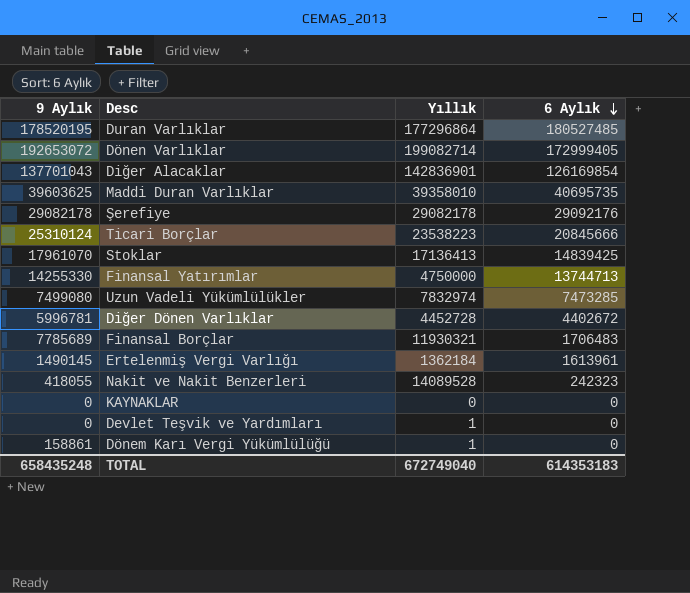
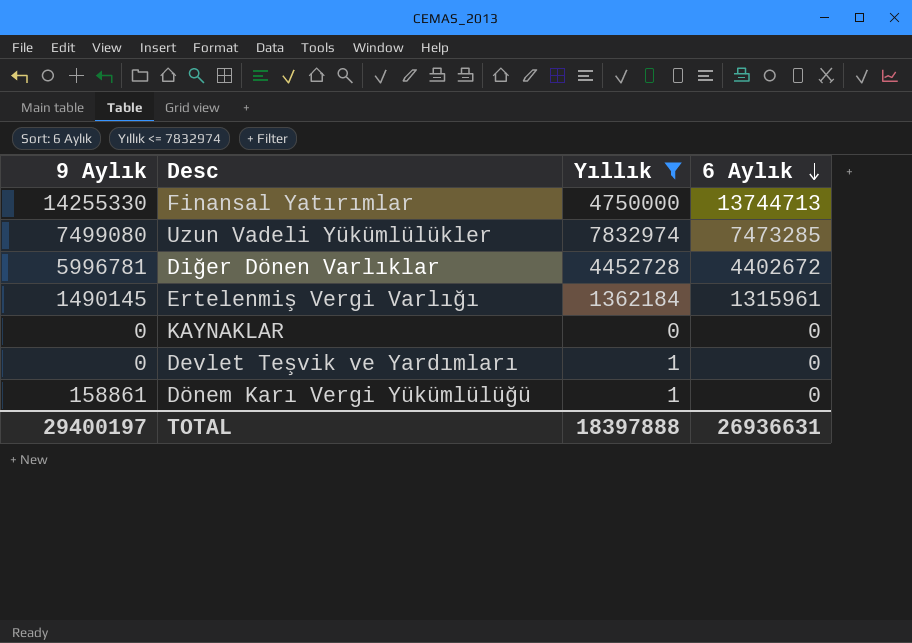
filter: none -> Yıllık <= 7832974
Ertelenmiş Vergi Varlığı | 6 Aylık: 1613961 -> 1315961
TOTAL | 9 Aylık: 658435248 -> 29400197
TOTAL | Yıllık: 672749040 -> 18397888
TOTAL | 6 Aylık: 614353183 -> 26936631

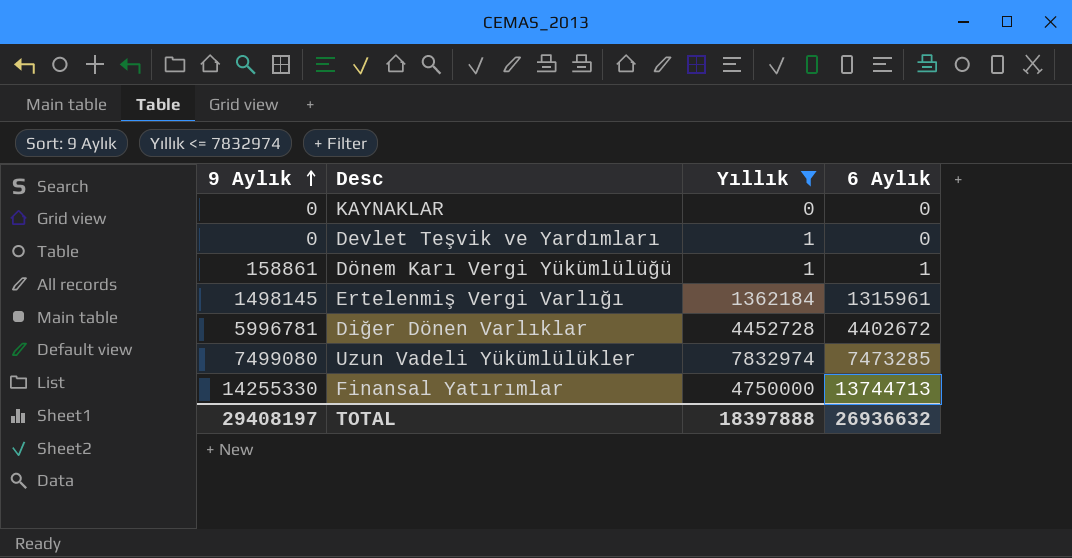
row order: 6 Aylık descending -> 9 Aylık ascending
Dönem Karı Vergi Yükümlülüğü | 6 Aylık: 0 -> 1
Ertelenmiş Vergi Varlığı | 9 Aylık: 1490145 -> 1498145
TOTAL | 9 Aylık: 29400197 -> 29408197
TOTAL | 6 Aylık: 26936631 -> 26936632

